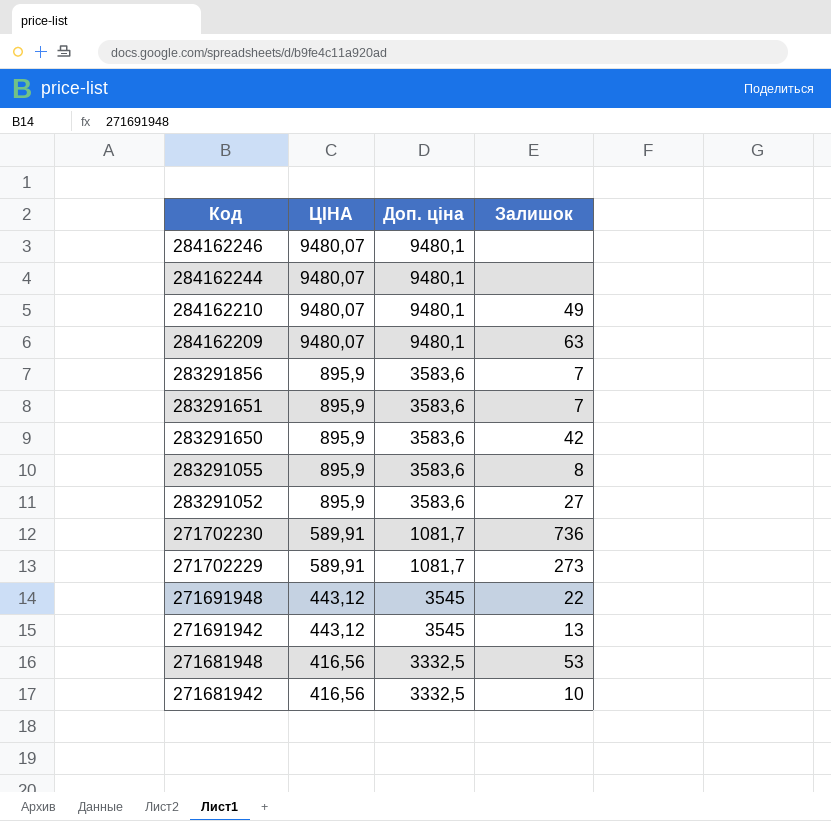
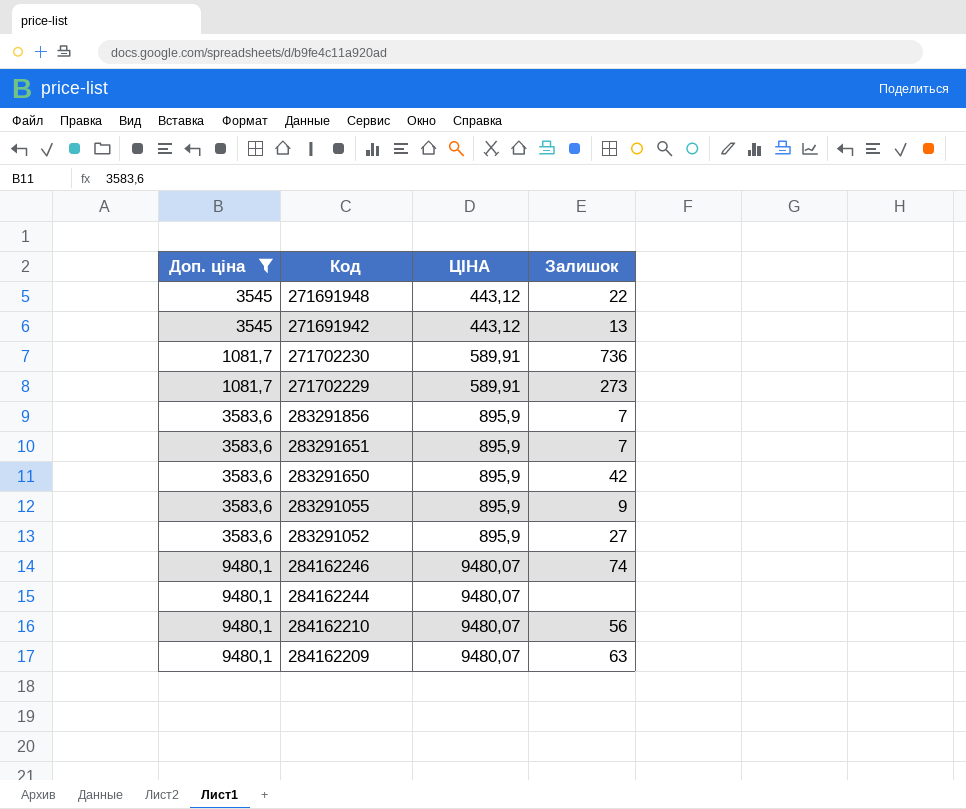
filter: none -> Доп. ціна != 3332,5
row order: Код descending -> ЦІНА ascending
column Доп. ціна | position: 3 -> 1
283291055 | Залишок: 8 -> 9
284162246 | Залишок: none -> 74
284162210 | Залишок: 49 -> 56

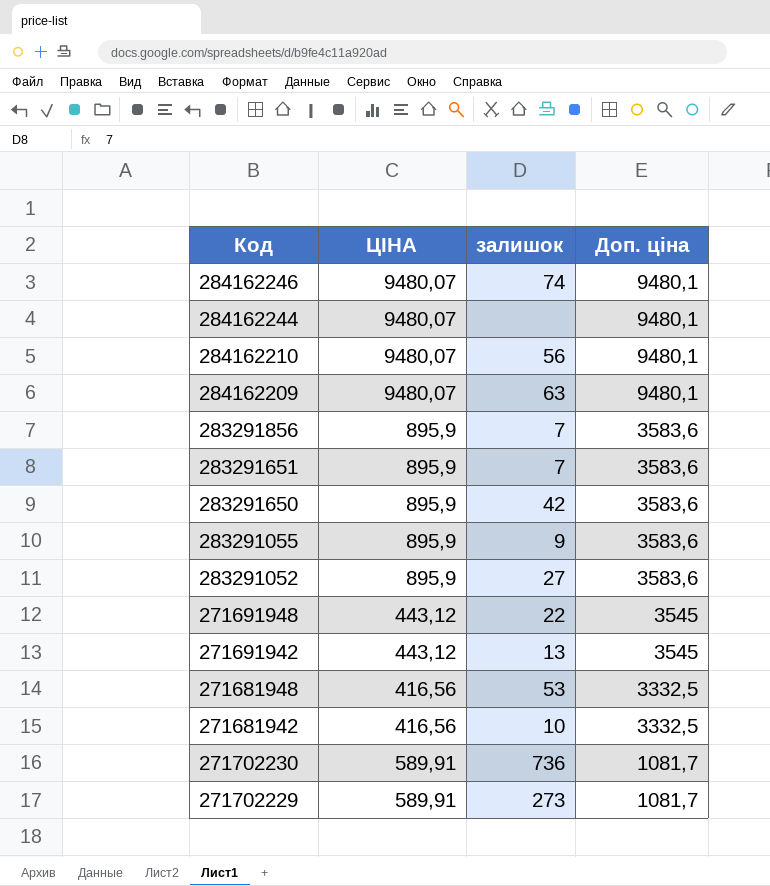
filter: Доп. ціна != 3332,5 -> none
row order: ЦІНА ascending -> Доп. ціна descending
column name: Залишок -> залишок
column Доп. ціна | position: 1 -> 4

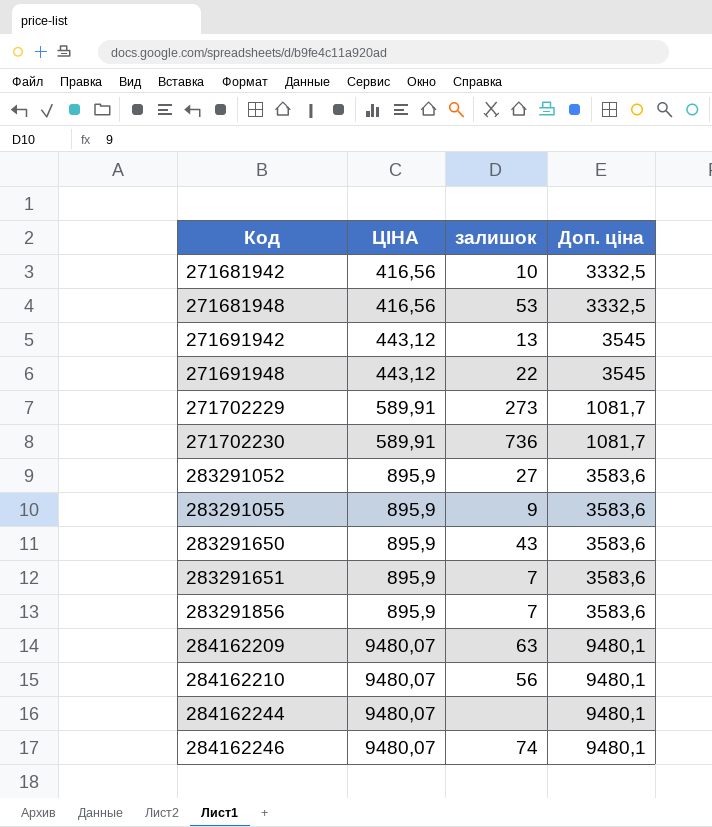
row order: Доп. ціна descending -> Код ascending
283291650 | залишок: 42 -> 43

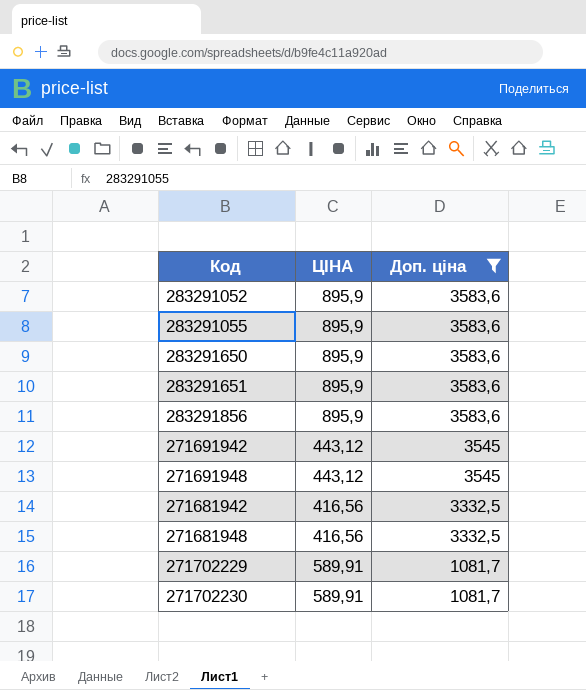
filter: none -> Доп. ціна != 9480,1
row order: Код ascending -> Доп. ціна descending
column залишок | position: 3 -> none

